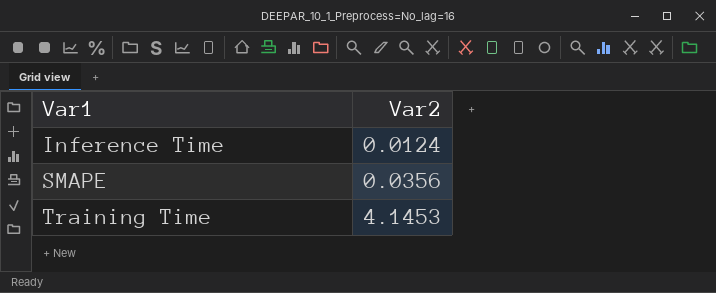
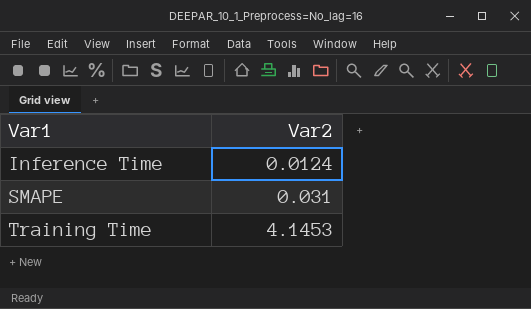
SMAPE | Var2: 0.0356 -> 0.031

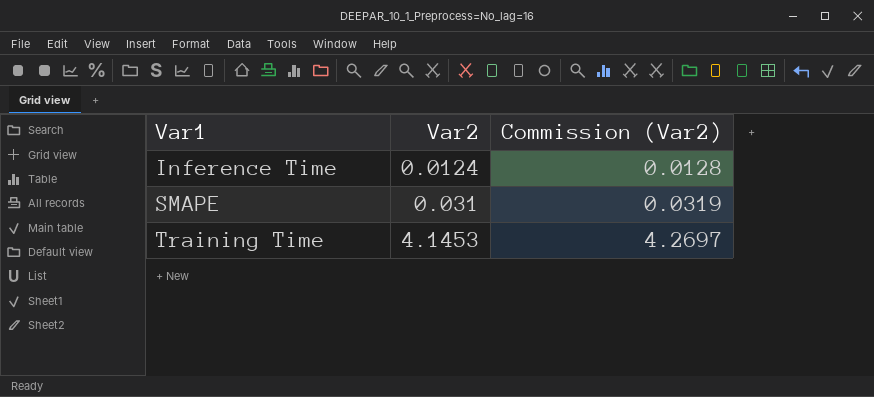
column Commission (Var2) | formula: none -> [Var2] * 1.03

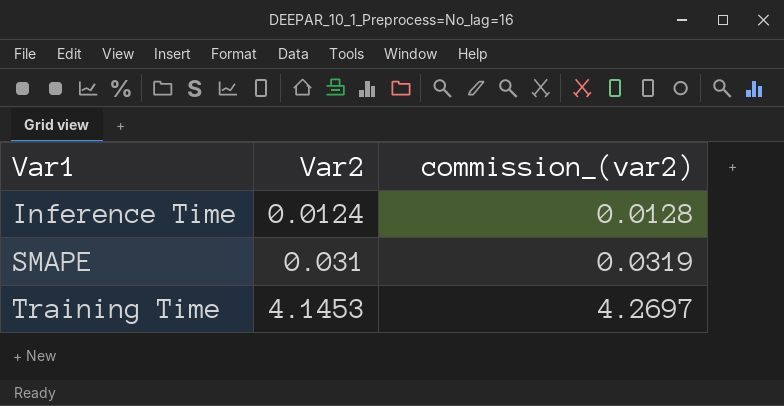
column name: Commission (Var2) -> commission_(var2)

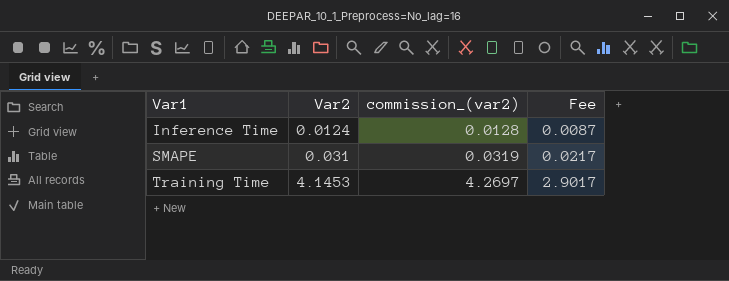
column Fee | formula: none -> [Var2] * 0.7

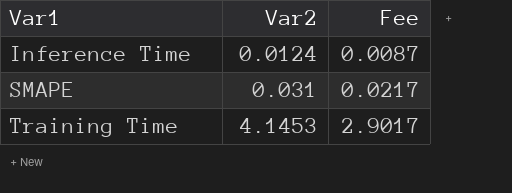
column commission_(var2) | formula: [Var2] * 1.03 -> none

